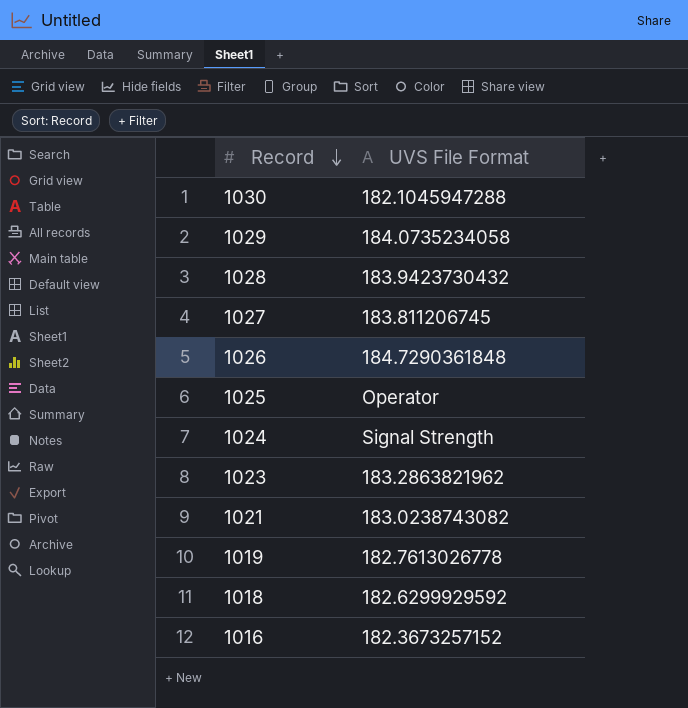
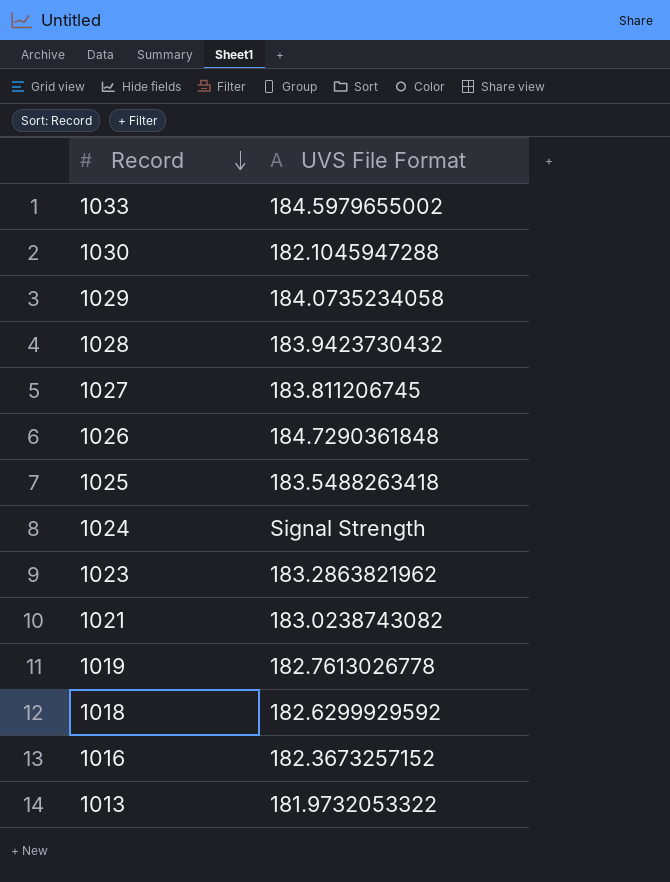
row 1033: none -> 184.5979655002
1025 | UVS File Format: Operator -> 183.5488263418
row 1013: none -> 181.9732053322

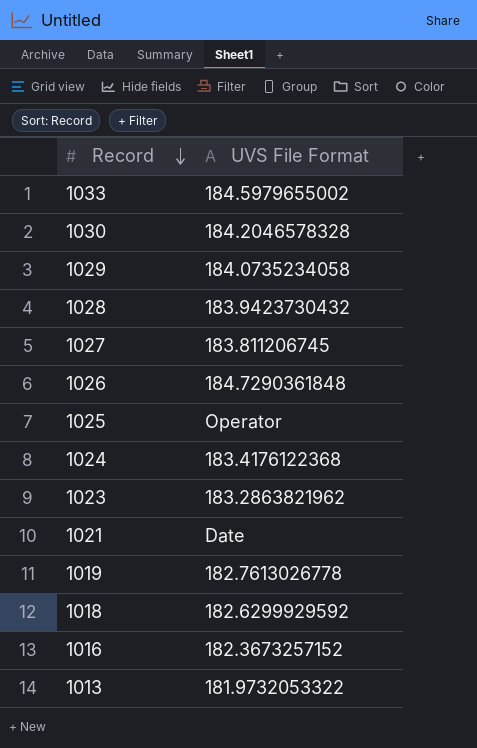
1030 | UVS File Format: 182.1045947288 -> 184.2046578328
1025 | UVS File Format: 183.5488263418 -> Operator
1024 | UVS File Format: Signal Strength -> 183.4176122368
1021 | UVS File Format: 183.0238743082 -> Date

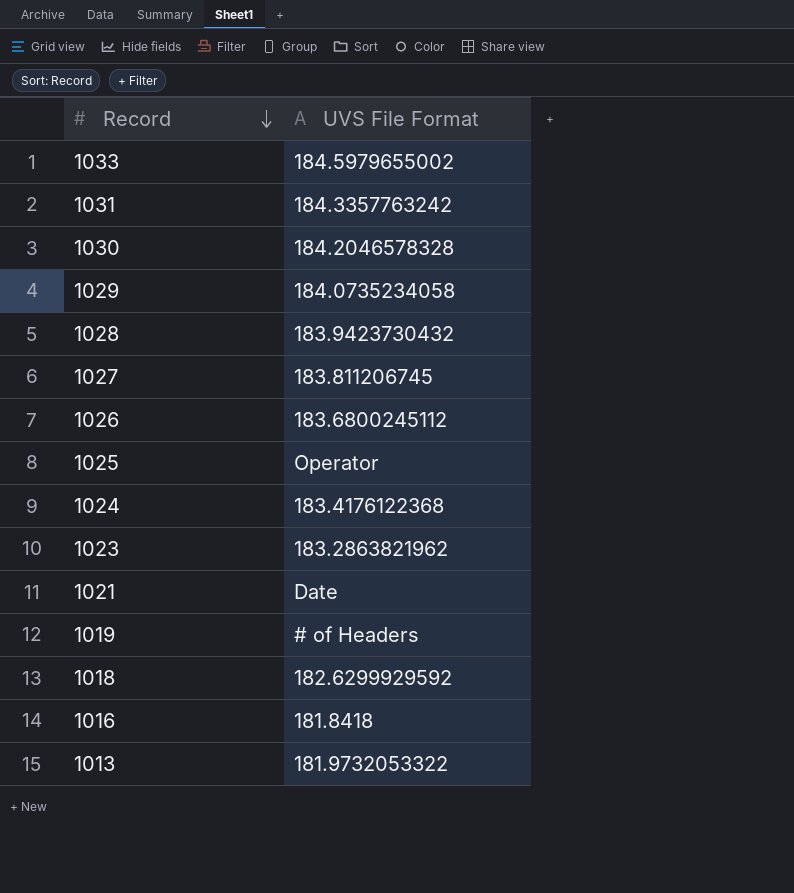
row 1031: none -> 184.3357763242
1026 | UVS File Format: 184.7290361848 -> 183.6800245112
1019 | UVS File Format: 182.7613026778 -> # of Headers
1016 | UVS File Format: 182.3673257152 -> 181.8418

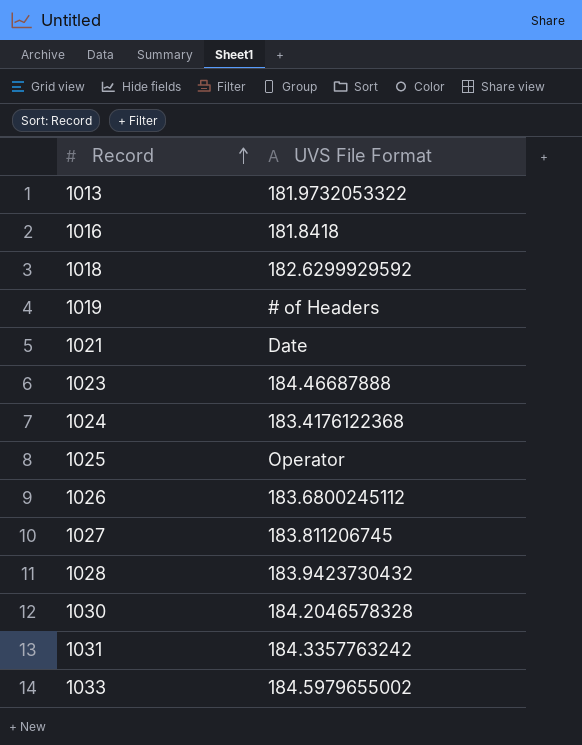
row order: Record descending -> Record ascending
row 1029: 184.0735234058 -> none
1023 | UVS File Format: 183.2863821962 -> 184.46687888

